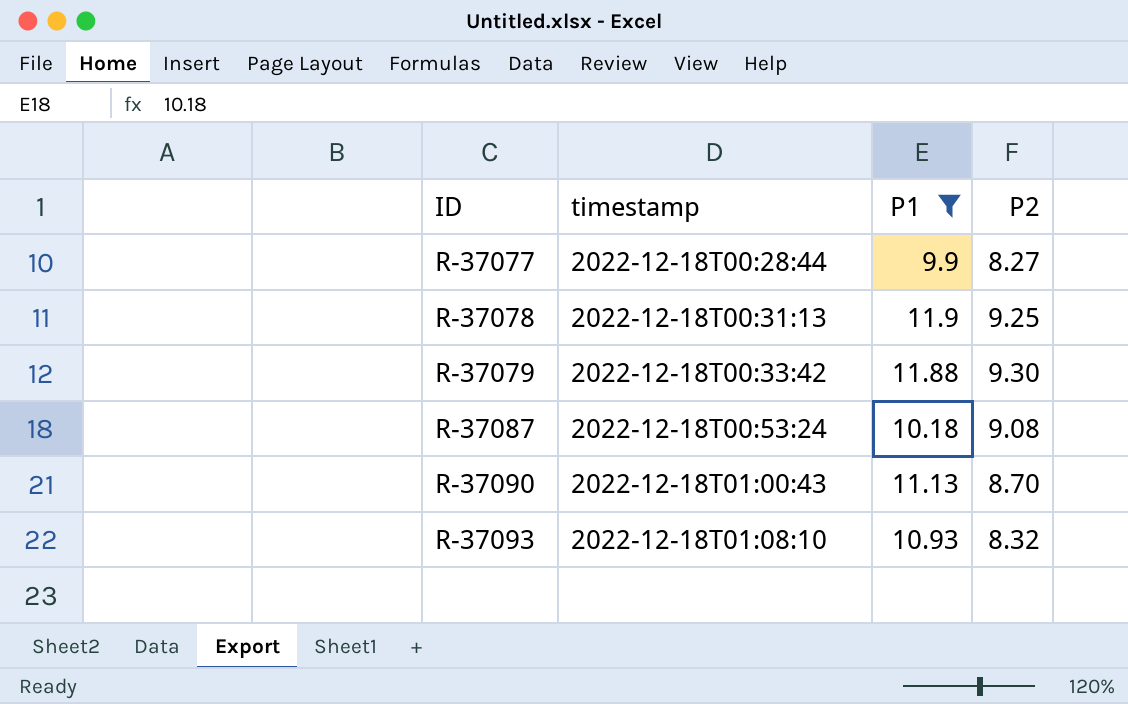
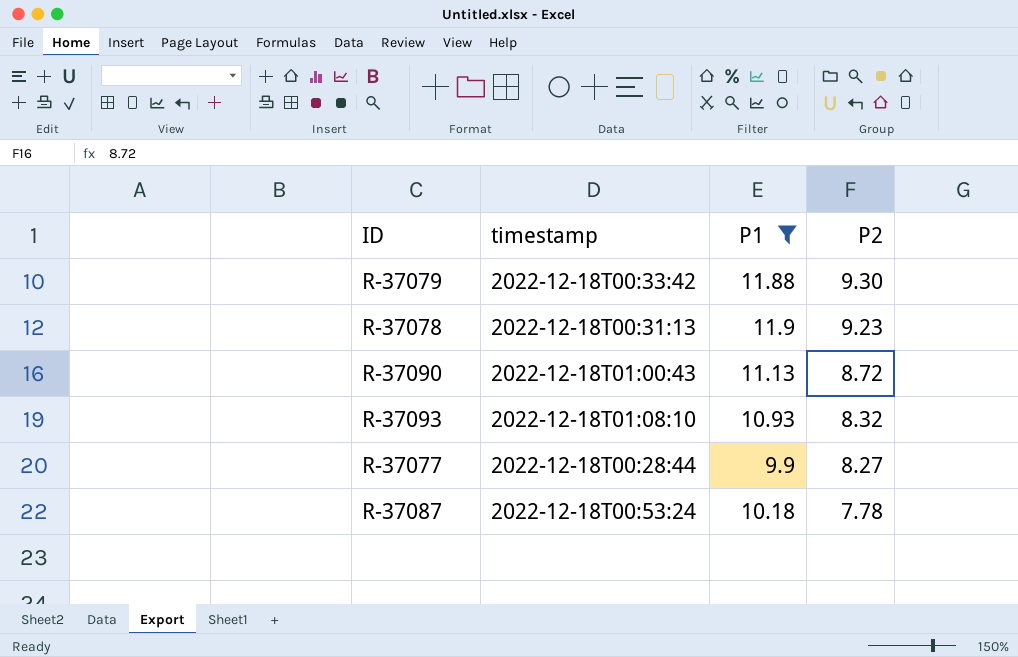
row order: ID ascending -> P2 descending
R-37078 | P2: 9.25 -> 9.23
R-37090 | P2: 8.70 -> 8.72
R-37087 | P2: 9.08 -> 7.78

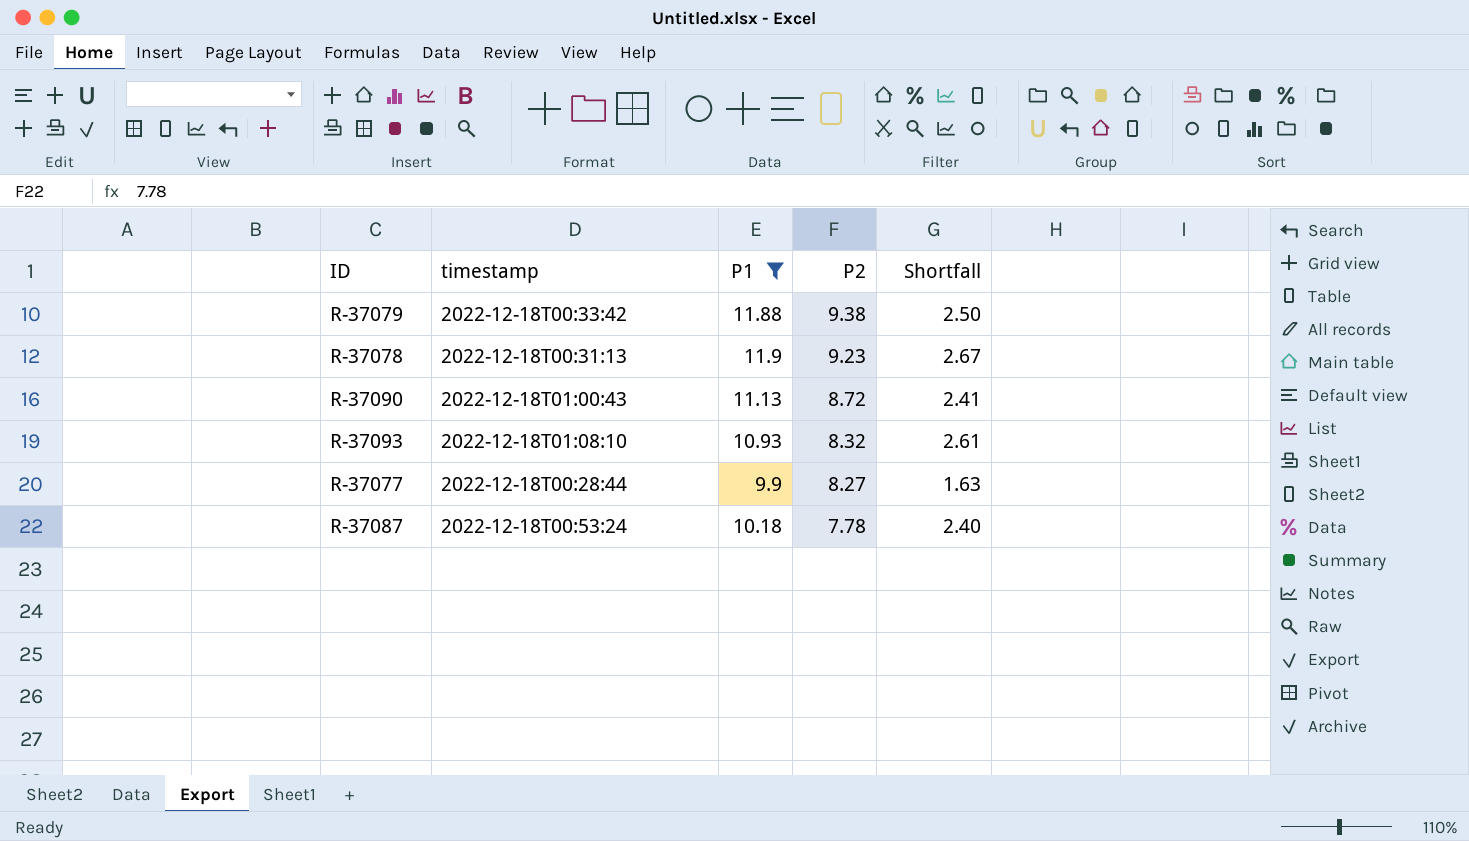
column Shortfall | formula: none -> [P1] - [P2]
R-37079 | P2: 9.30 -> 9.38

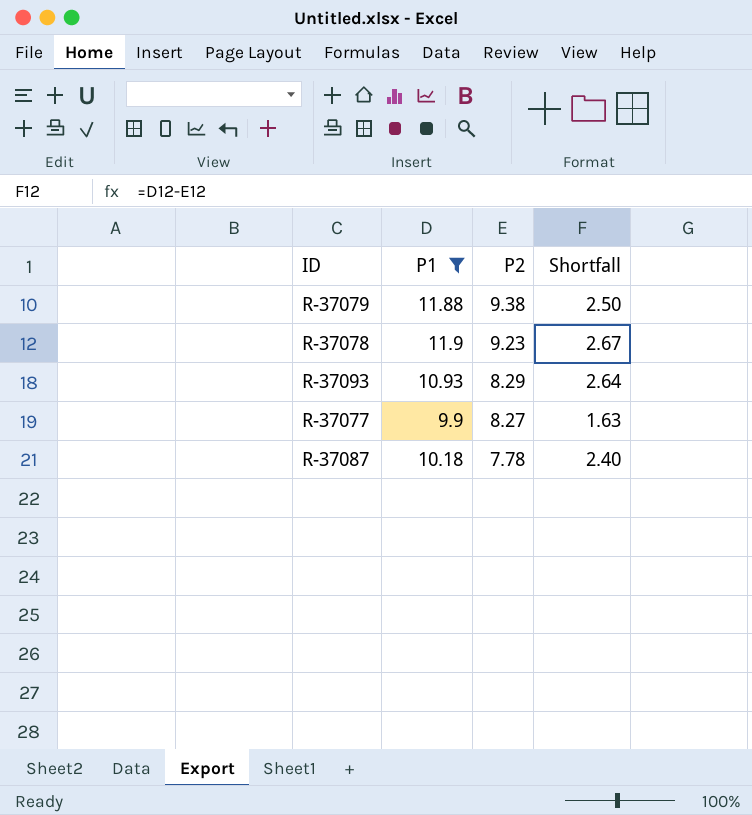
column timestamp | position: 2 -> none
row R-37090: 2022-12-18T01:00:43 | 11.13 | 8.72 | 2.41 -> none
R-37093 | P2: 8.32 -> 8.29
R-37093 | Shortfall: 2.61 -> 2.64

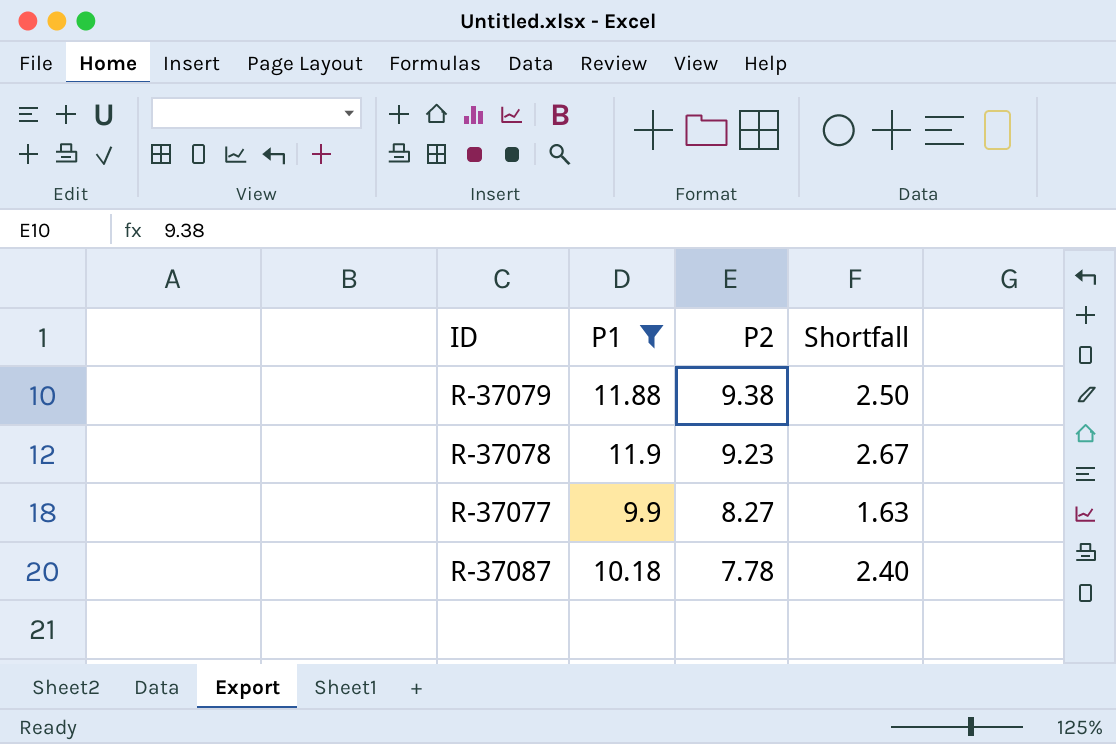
row R-37093: 10.93 | 8.29 | 2.64 -> none

